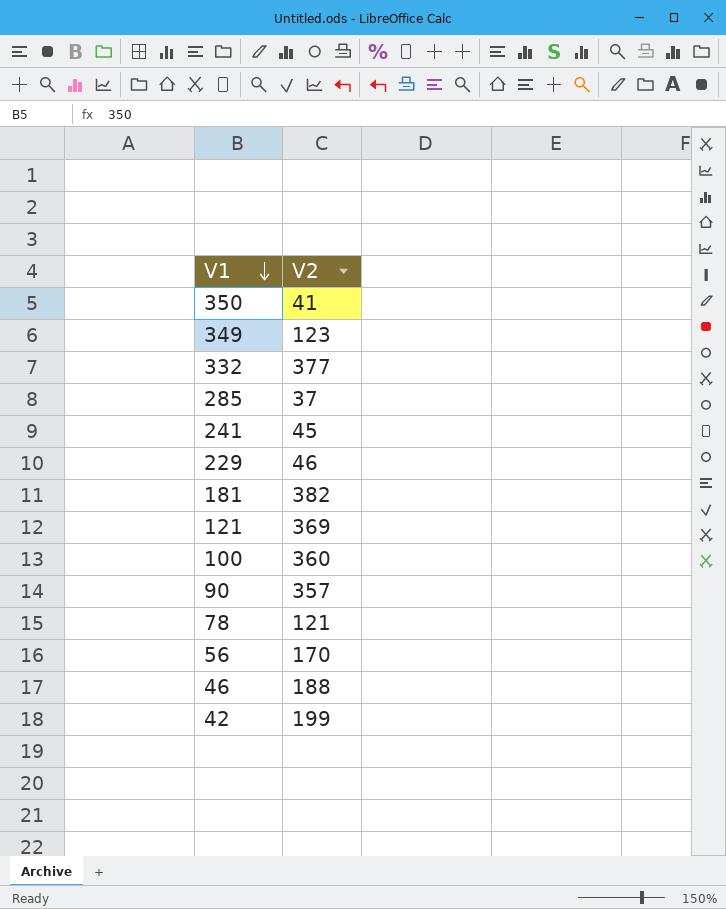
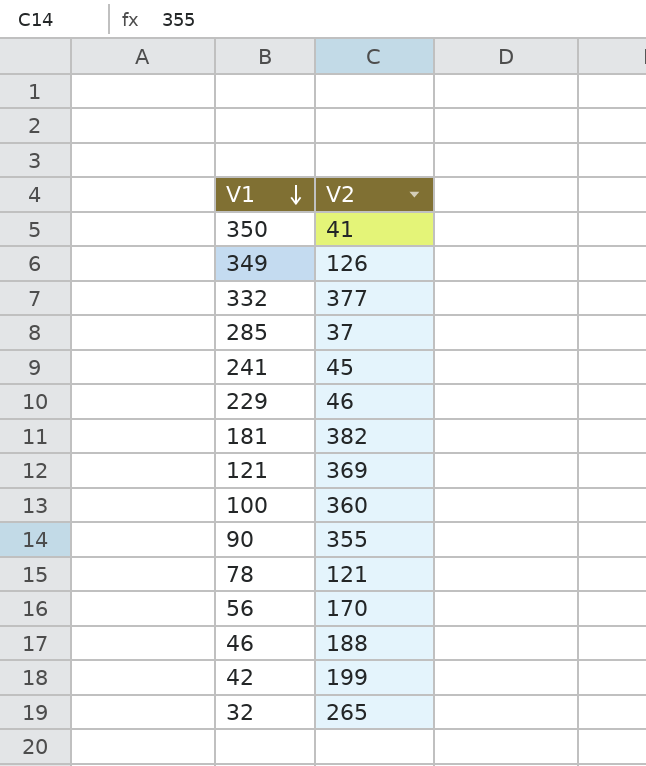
349 | V2: 123 -> 126
90 | V2: 357 -> 355
row 32: none -> 265

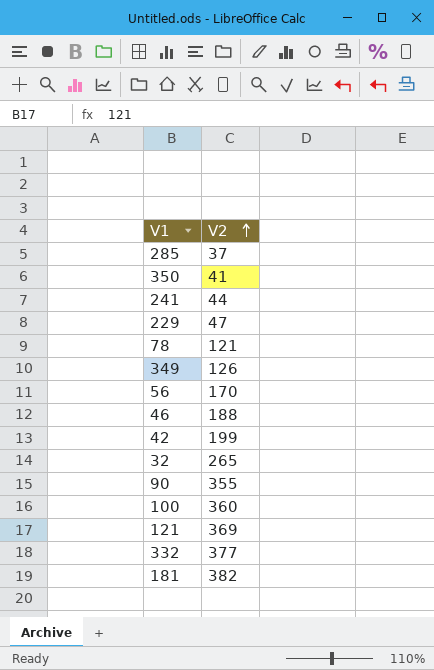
row order: V1 descending -> V2 ascending
241 | V2: 45 -> 44
229 | V2: 46 -> 47

